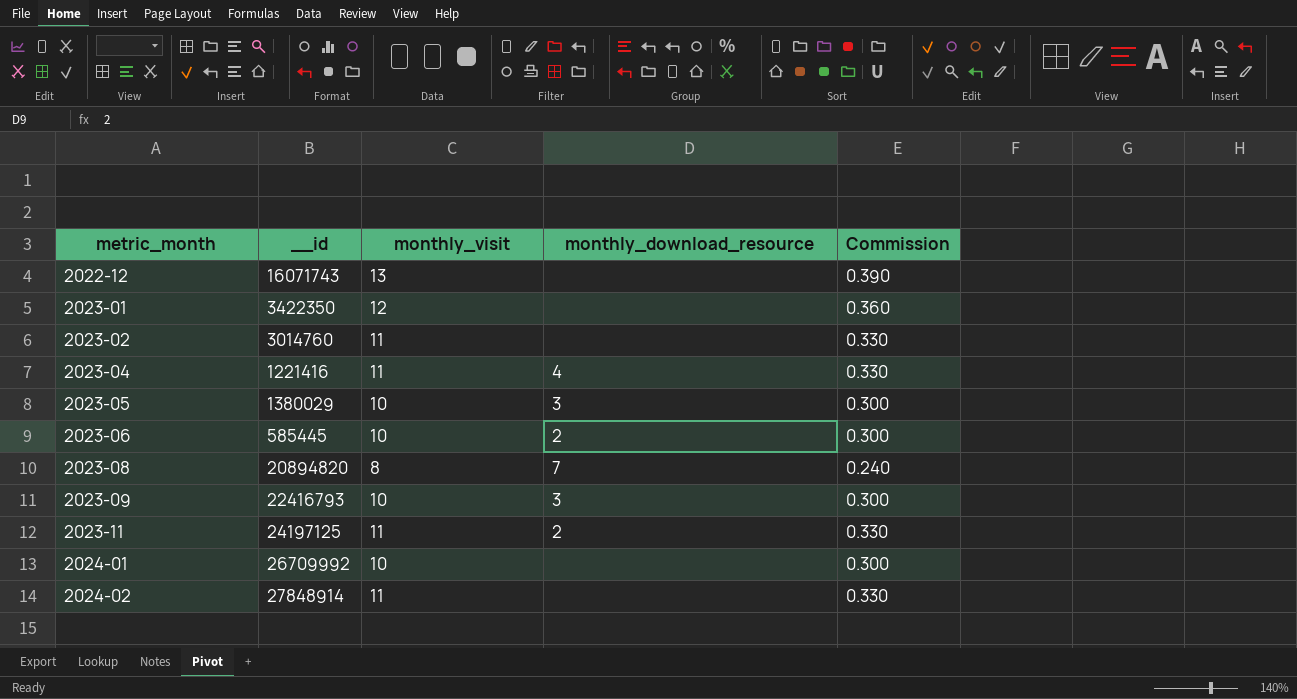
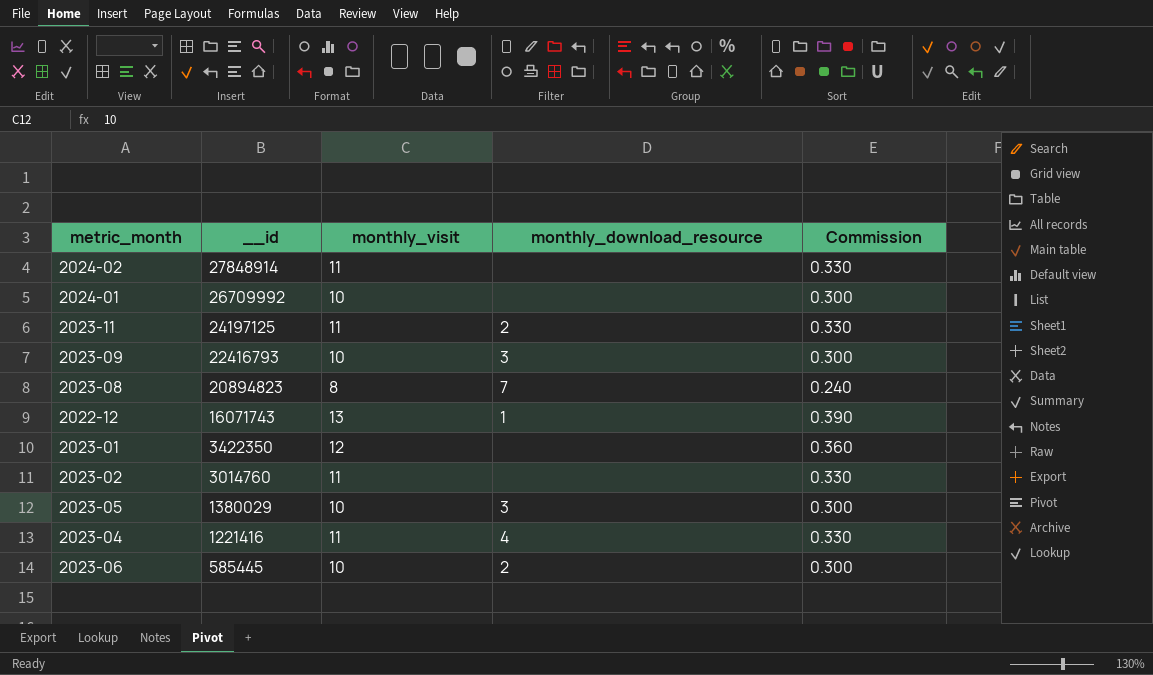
row order: metric_month ascending -> __id descending
2023-08 | __id: 20894820 -> 20894823
2022-12 | monthly_download_resource: none -> 1

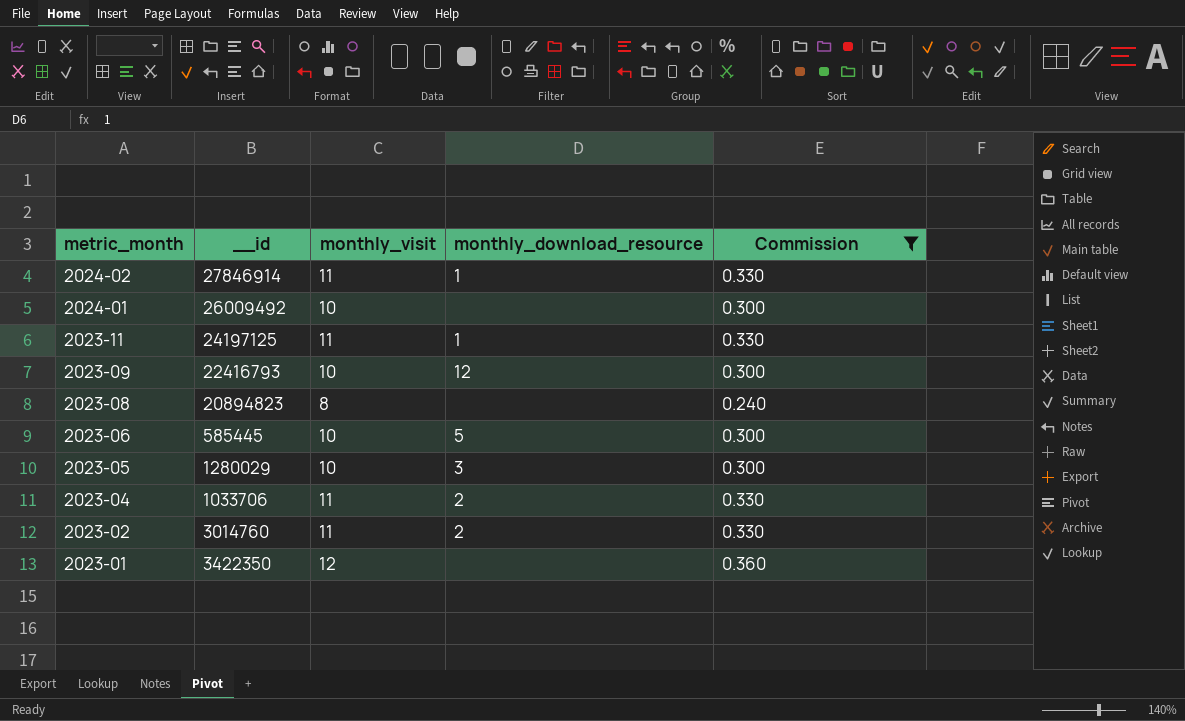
filter: none -> Commission != 0.390
row order: __id descending -> metric_month descending
2024-02 | __id: 27848914 -> 27846914
2024-02 | monthly_download_resource: none -> 1
2024-01 | __id: 26709992 -> 26009492
2023-11 | monthly_download_resource: 2 -> 1
2023-09 | monthly_download_resource: 3 -> 12
2023-08 | monthly_download_resource: 7 -> none
2023-06 | monthly_download_resource: 2 -> 5
2023-05 | __id: 1380029 -> 1280029
2023-04 | __id: 1221416 -> 1033706
2023-04 | monthly_download_resource: 4 -> 2
2023-02 | monthly_download_resource: none -> 2

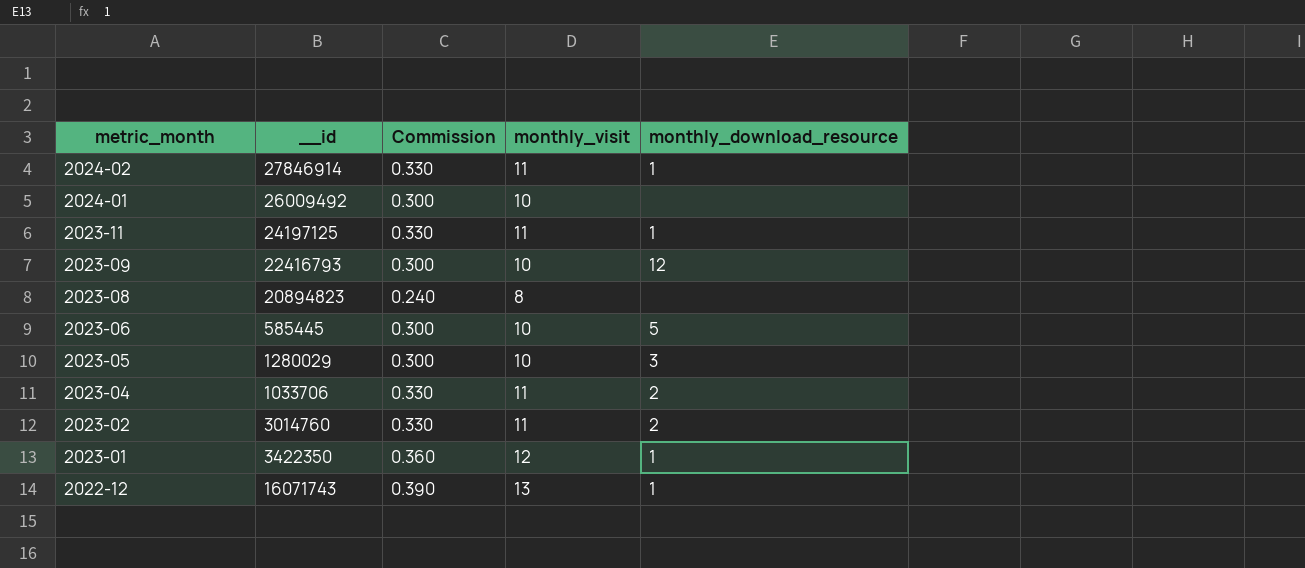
filter: Commission != 0.390 -> none
column Commission | position: 5 -> 3
2023-01 | monthly_download_resource: none -> 1

